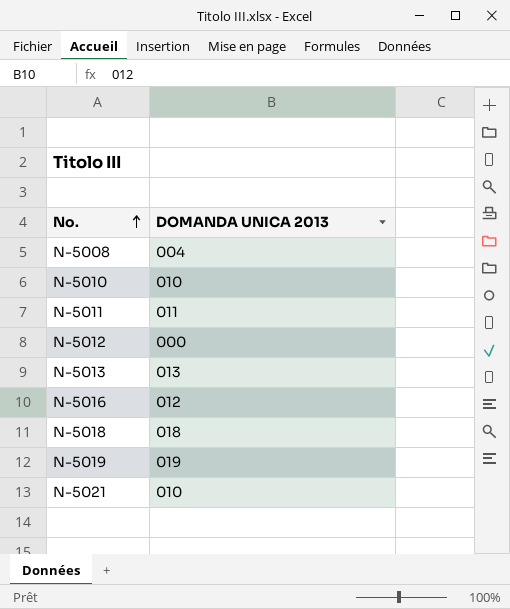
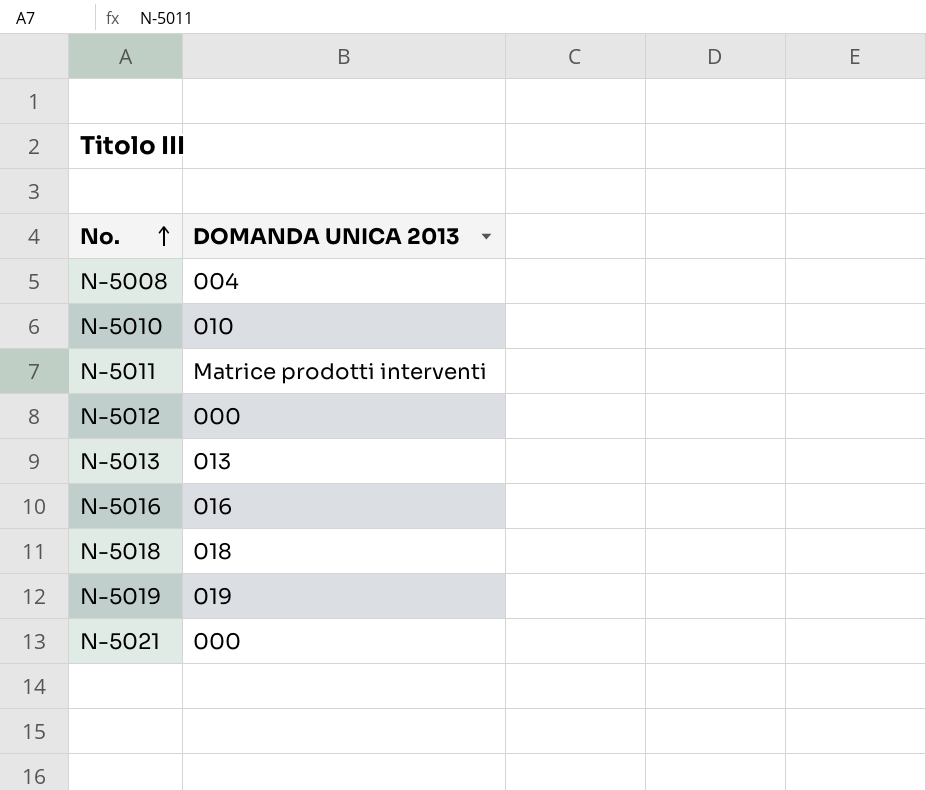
N-5011 | DOMANDA UNICA 2013: 011 -> Matrice prodotti interventi
N-5016 | DOMANDA UNICA 2013: 012 -> 016
N-5021 | DOMANDA UNICA 2013: 010 -> 000

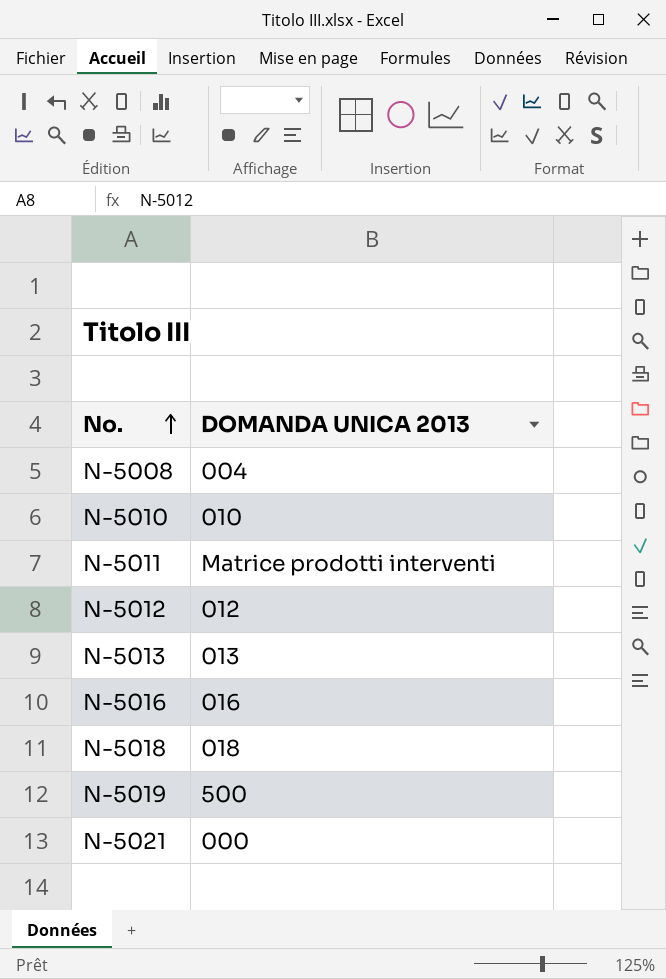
N-5012 | DOMANDA UNICA 2013: 000 -> 012
N-5019 | DOMANDA UNICA 2013: 019 -> 500

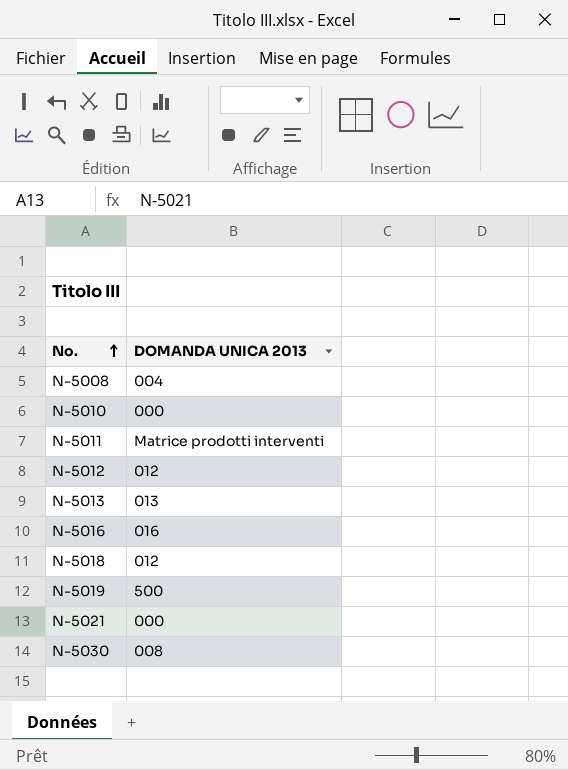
N-5010 | DOMANDA UNICA 2013: 010 -> 000
N-5018 | DOMANDA UNICA 2013: 018 -> 012
row N-5030: none -> 008

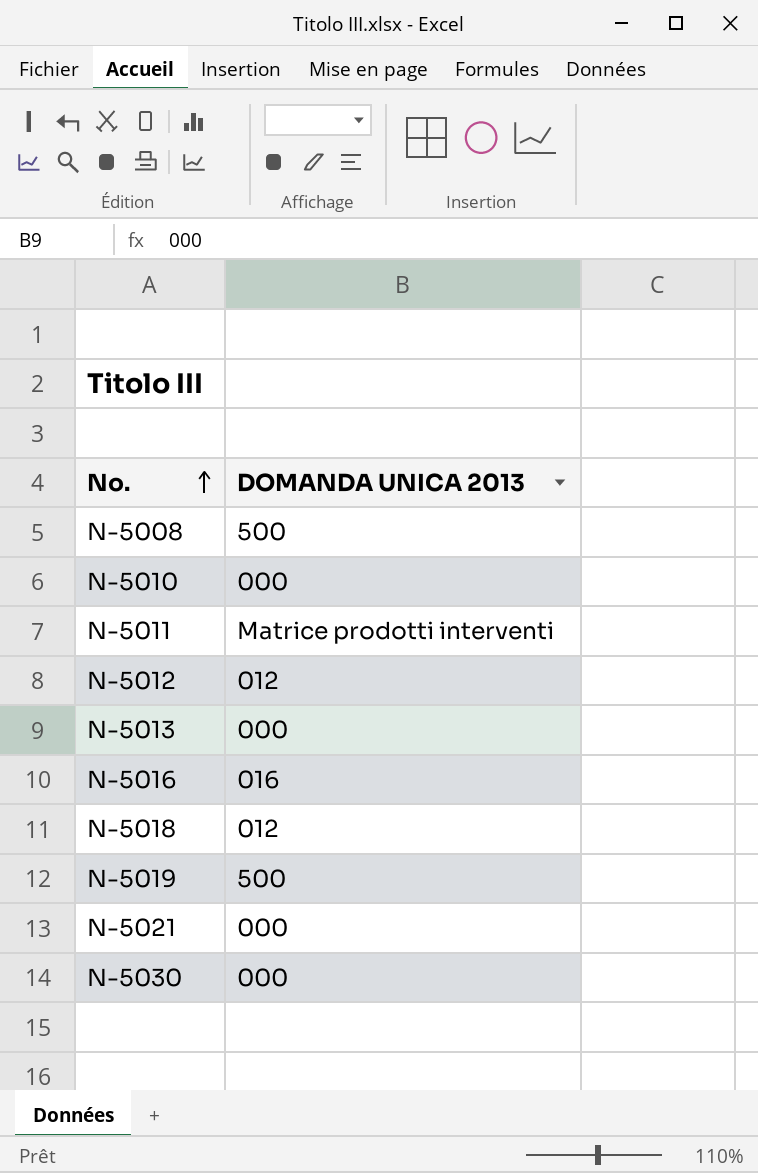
N-5008 | DOMANDA UNICA 2013: 004 -> 500
N-5013 | DOMANDA UNICA 2013: 013 -> 000
N-5030 | DOMANDA UNICA 2013: 008 -> 000

